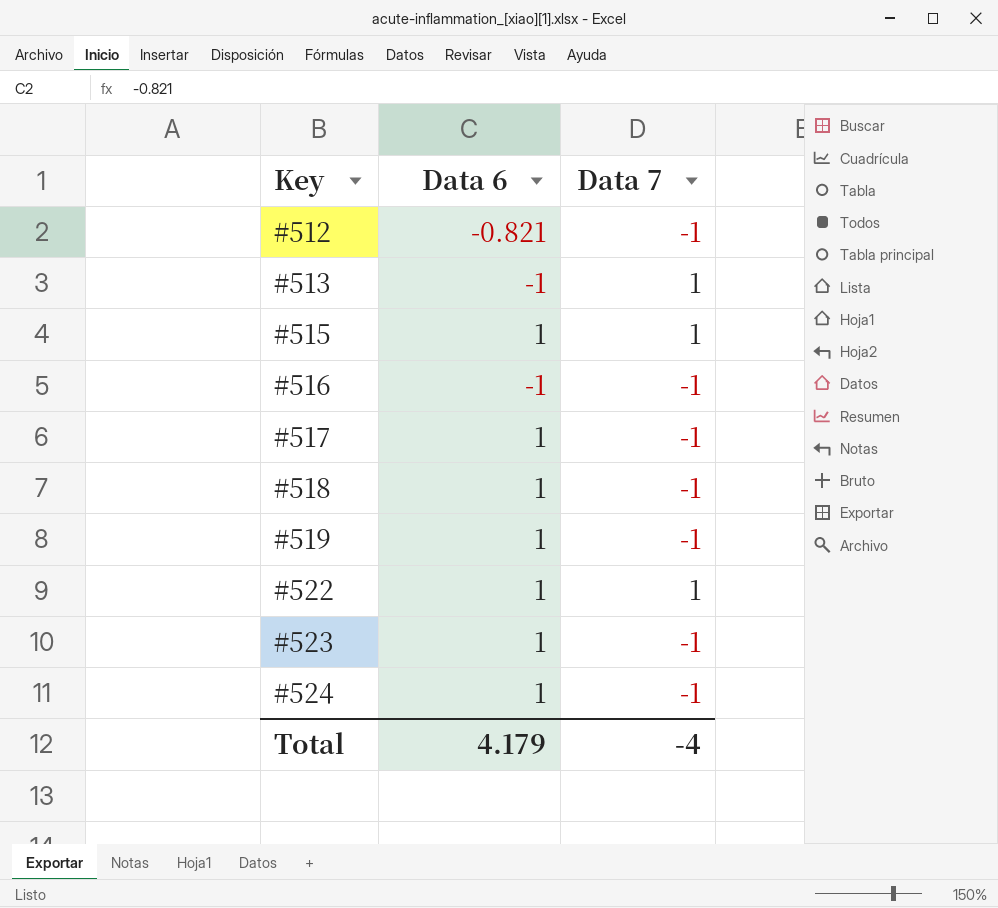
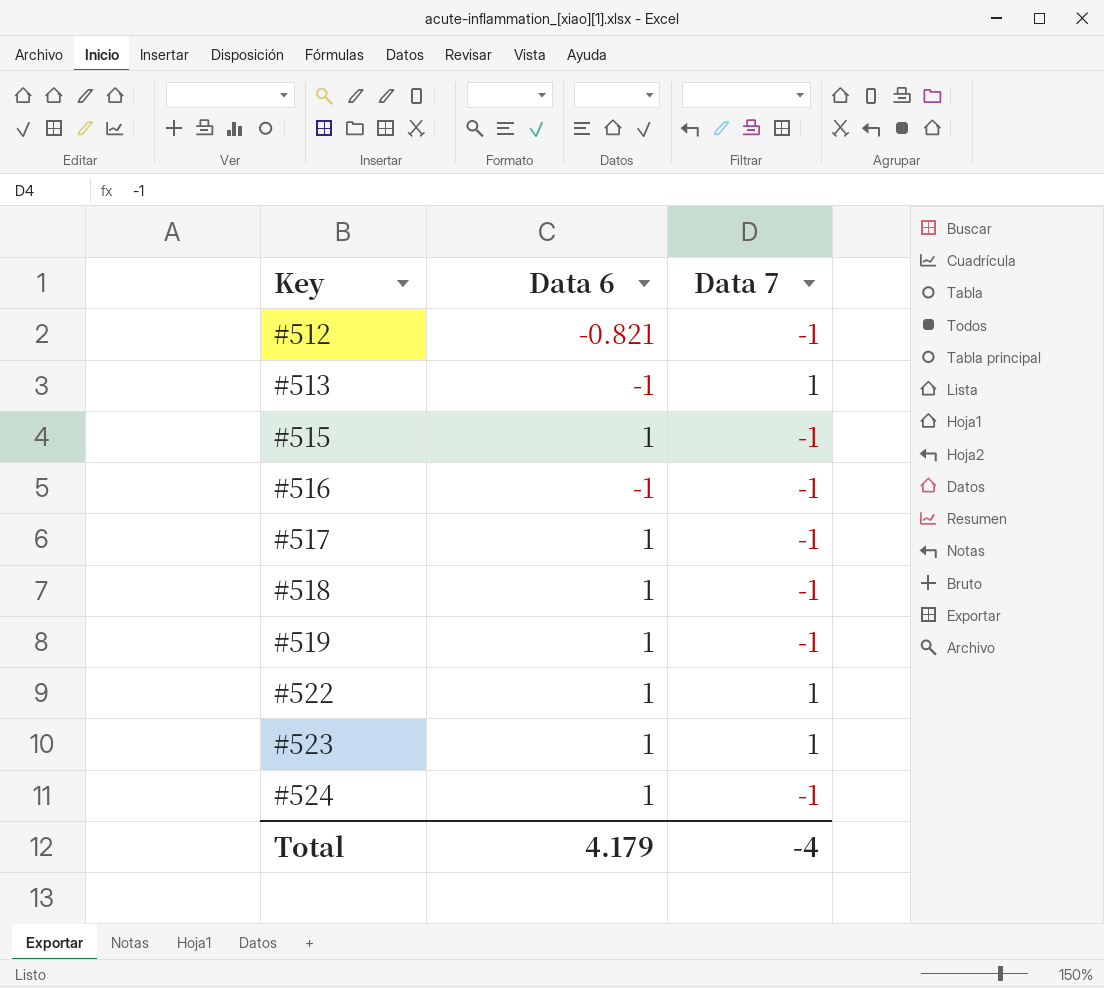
#515 | Data 7: 1 -> -1
#523 | Data 7: -1 -> 1

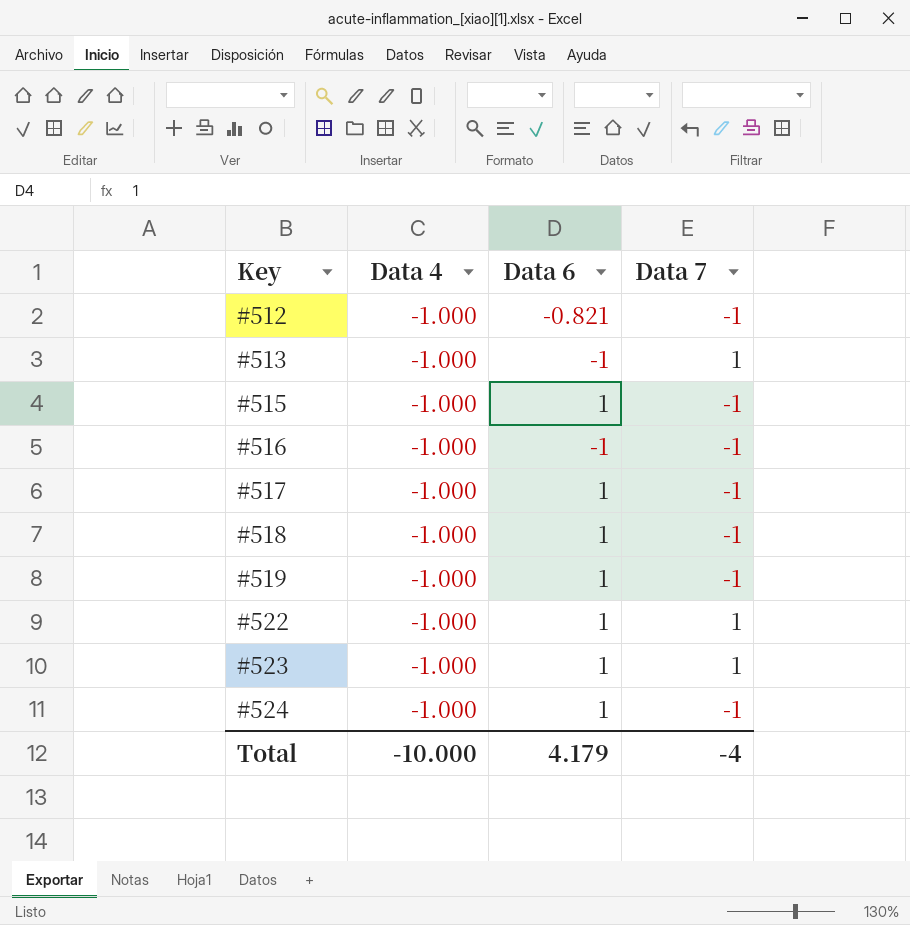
column Data 4 | position: none -> 2

